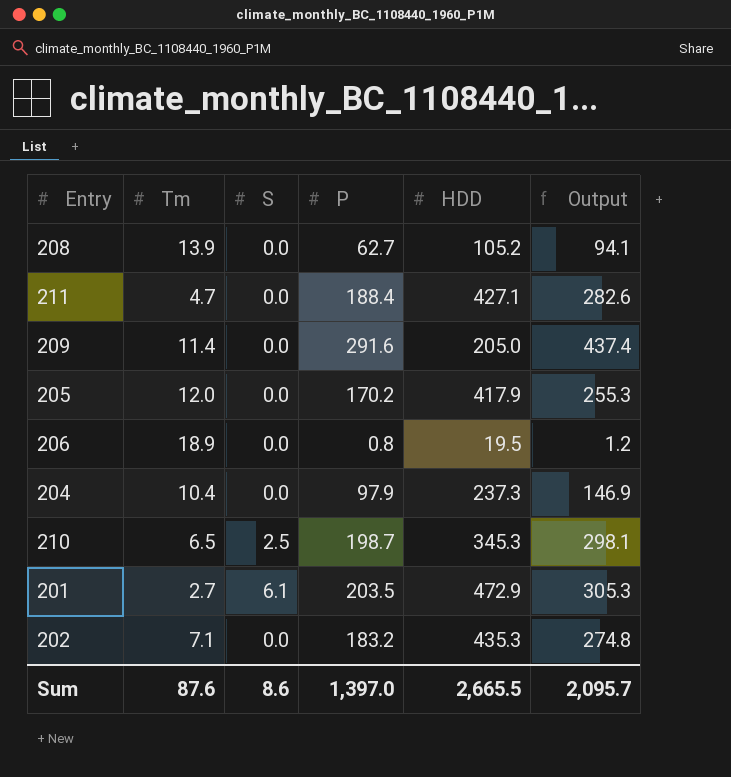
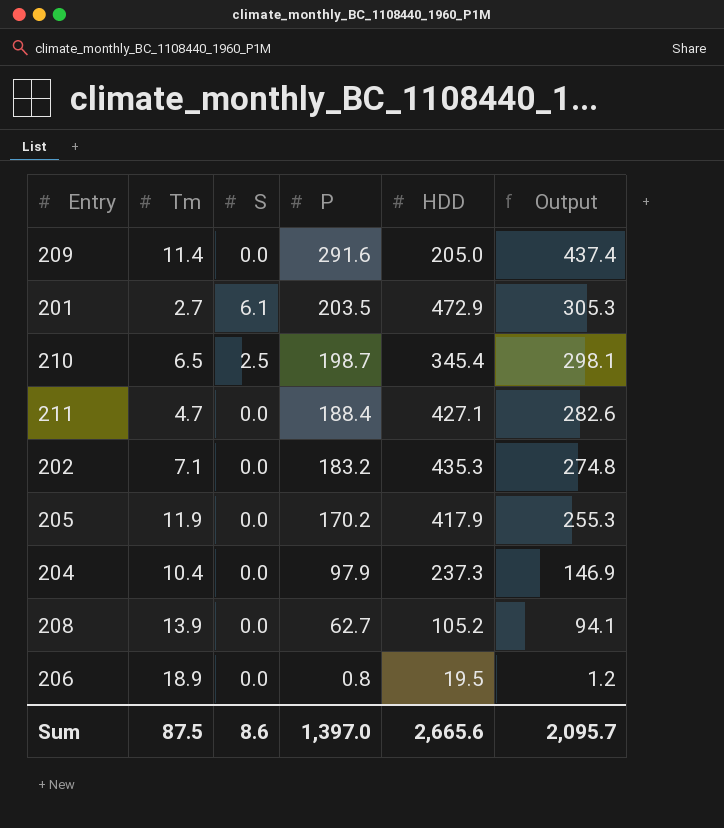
row order: none -> P descending
210 | HDD: 345.3 -> 345.4
205 | Tm: 12.0 -> 11.9
Sum | Tm: 87.6 -> 87.5
Sum | HDD: 2,665.5 -> 2,665.6

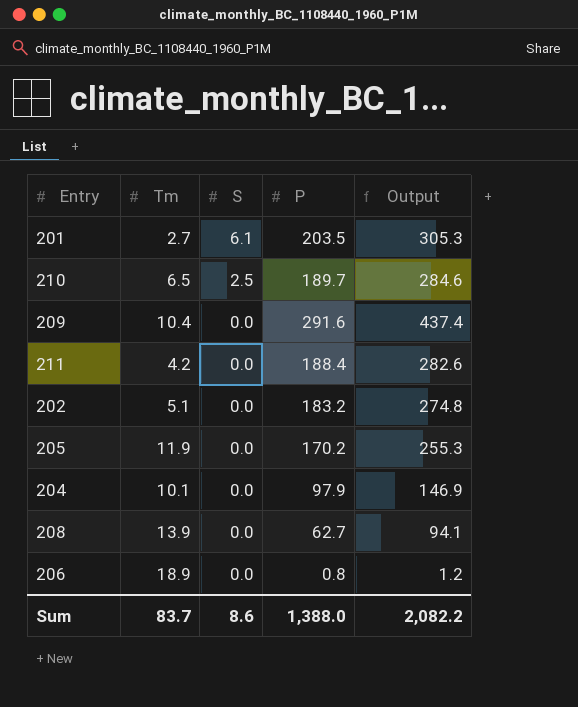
row order: P descending -> S descending
column HDD | position: 5 -> none
210 | P: 198.7 -> 189.7
210 | Output: 298.1 -> 284.6
209 | Tm: 11.4 -> 10.4
211 | Tm: 4.7 -> 4.2
202 | Tm: 7.1 -> 5.1
204 | Tm: 10.4 -> 10.1
Sum | Tm: 87.5 -> 83.7
Sum | P: 1,397.0 -> 1,388.0
Sum | Output: 2,095.7 -> 2,082.2

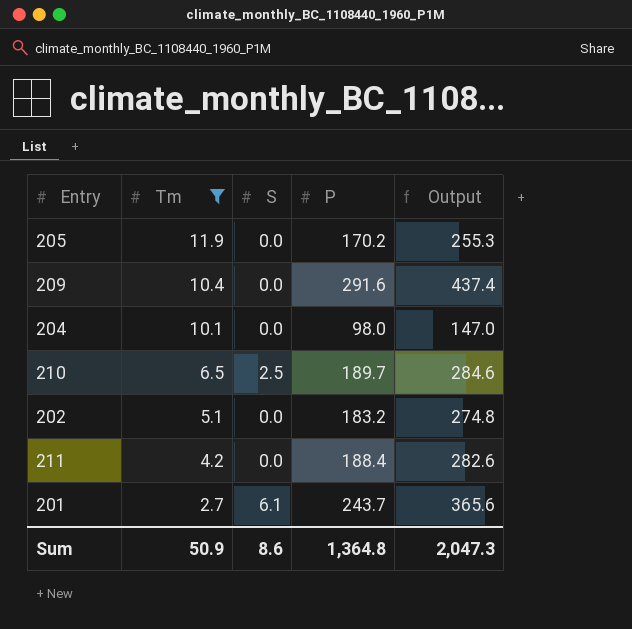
filter: none -> Tm <= 11.9
row order: S descending -> Tm descending
204 | P: 97.9 -> 98.0
204 | Output: 146.9 -> 147.0
201 | P: 203.5 -> 243.7
201 | Output: 305.3 -> 365.6
Sum | Tm: 83.7 -> 50.9
Sum | P: 1,388.0 -> 1,364.8
Sum | Output: 2,082.2 -> 2,047.3

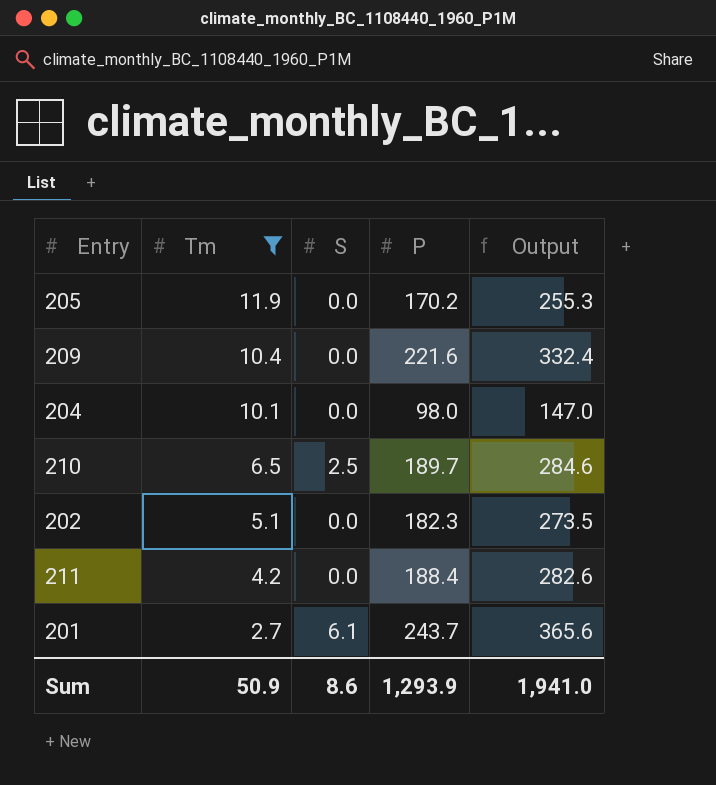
209 | P: 291.6 -> 221.6
209 | Output: 437.4 -> 332.4
202 | P: 183.2 -> 182.3
202 | Output: 274.8 -> 273.5
Sum | P: 1,364.8 -> 1,293.9
Sum | Output: 2,047.3 -> 1,941.0

